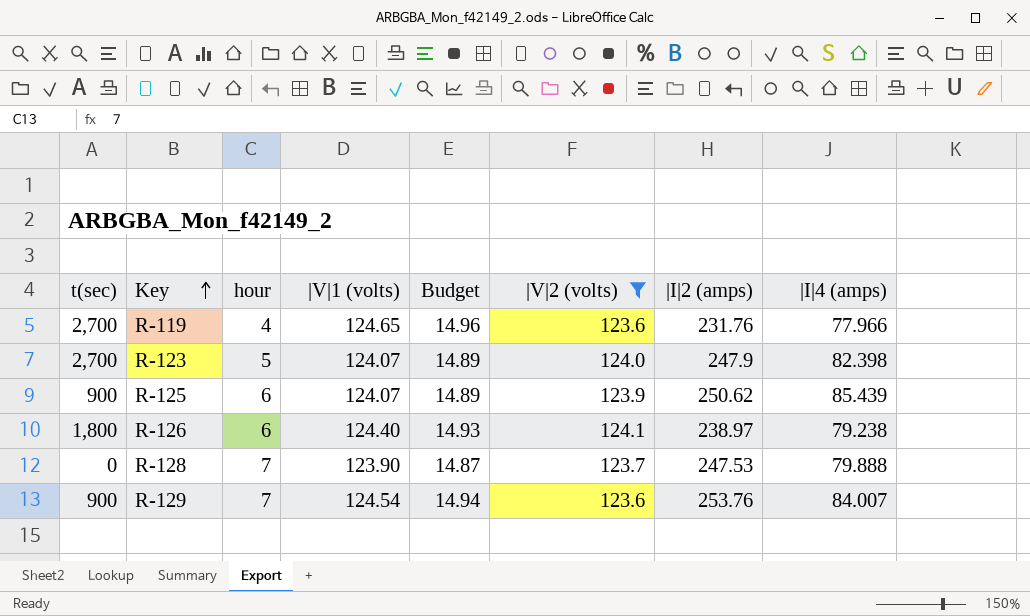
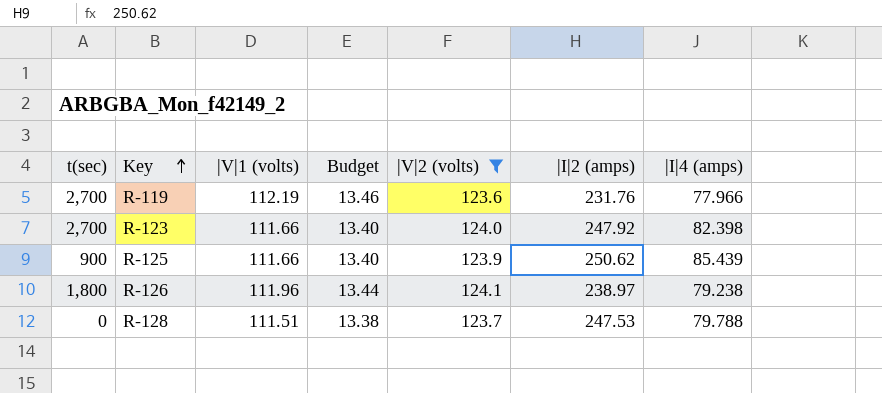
column hour | position: 3 -> none
row R-129: 900 | 7 | 124.54 | 14.94 | 123.6 | 253.76 | 84.007 -> none
R-119 | |V|1 (volts): 124.65 -> 112.19
R-119 | Budget: 14.96 -> 13.46
R-123 | |V|1 (volts): 124.07 -> 111.66
R-123 | Budget: 14.89 -> 13.40
R-123 | |I|2 (amps): 247.9 -> 247.92
R-125 | |V|1 (volts): 124.07 -> 111.66
R-125 | Budget: 14.89 -> 13.40
R-126 | |V|1 (volts): 124.40 -> 111.96
R-126 | Budget: 14.93 -> 13.44
R-128 | |V|1 (volts): 123.90 -> 111.51
R-128 | Budget: 14.87 -> 13.38
R-128 | |I|4 (amps): 79.888 -> 79.788

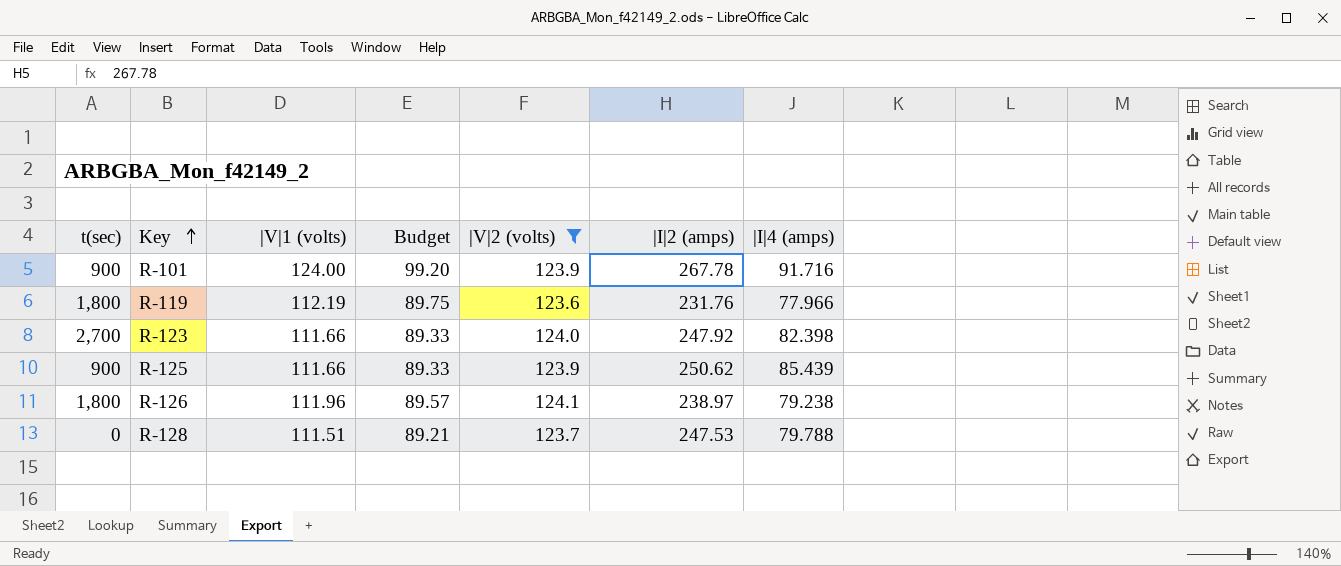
column Budget | formula: [|V|1 (volts)] * 0.12 -> [|V|1 (volts)] * 0.8
row R-101: none -> 900 | 124.00 | 99.20 | 123.9 | 267.78 | 91.716
R-119 | t(sec): 2,700 -> 1,800

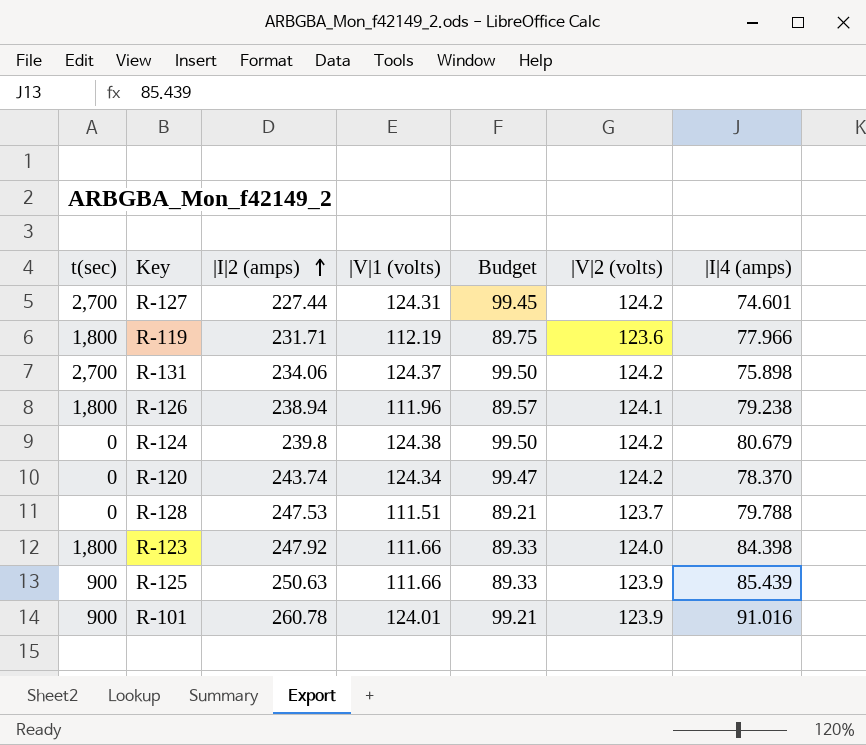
filter: |V|2 (volts) != 124.2 -> none
row order: Key ascending -> |I|2 (amps) ascending
column |I|2 (amps) | position: 6 -> 3
R-119 | |I|2 (amps): 231.76 -> 231.71
R-126 | |I|2 (amps): 238.97 -> 238.94
R-123 | t(sec): 2,700 -> 1,800
R-123 | |I|4 (amps): 82.398 -> 84.398
R-125 | |I|2 (amps): 250.62 -> 250.63
R-101 | |I|2 (amps): 267.78 -> 260.78
R-101 | |V|1 (volts): 124.00 -> 124.01
R-101 | Budget: 99.20 -> 99.21
R-101 | |I|4 (amps): 91.716 -> 91.016

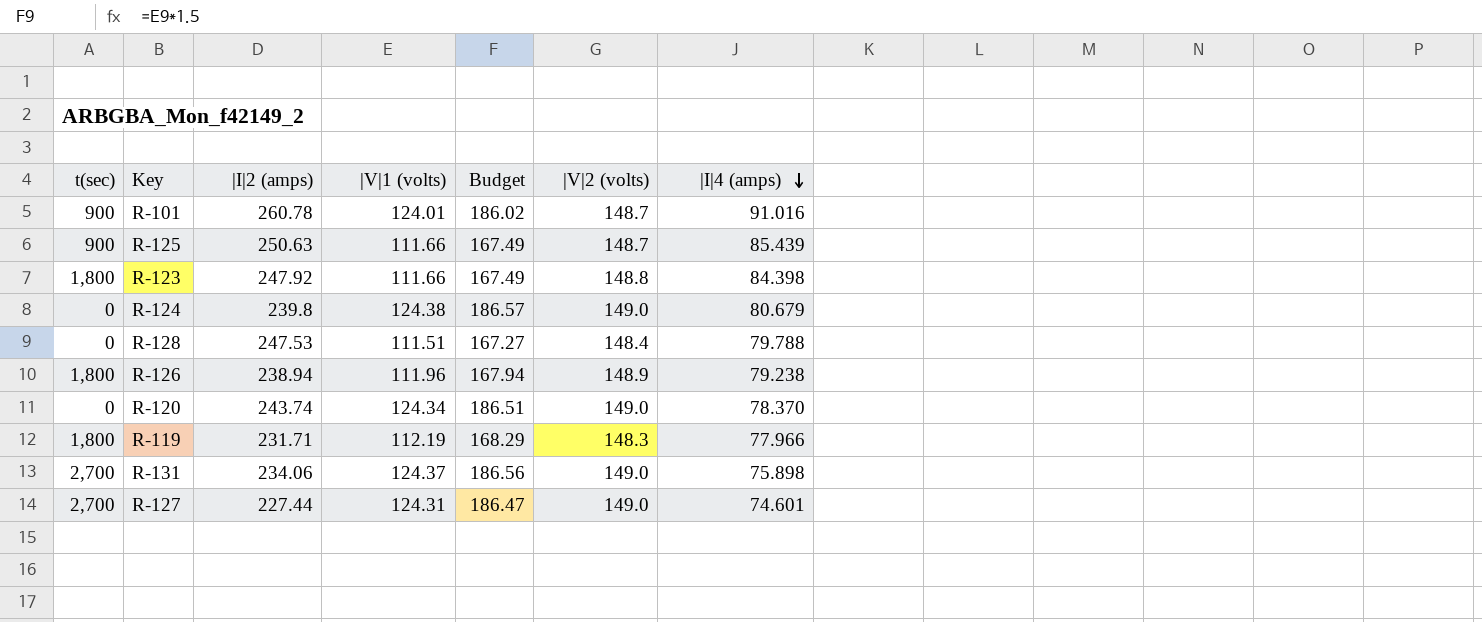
row order: |I|2 (amps) ascending -> |I|4 (amps) descending
column Budget | formula: [|V|1 (volts)] * 0.8 -> [|V|1 (volts)] * 1.5
R-101 | |V|2 (volts): 123.9 -> 148.7
R-125 | |V|2 (volts): 123.9 -> 148.7
R-123 | |V|2 (volts): 124.0 -> 148.8
R-124 | |V|2 (volts): 124.2 -> 149.0
R-128 | |V|2 (volts): 123.7 -> 148.4
R-126 | |V|2 (volts): 124.1 -> 148.9
R-120 | |V|2 (volts): 124.2 -> 149.0
R-119 | |V|2 (volts): 123.6 -> 148.3
R-131 | |V|2 (volts): 124.2 -> 149.0
R-127 | |V|2 (volts): 124.2 -> 149.0

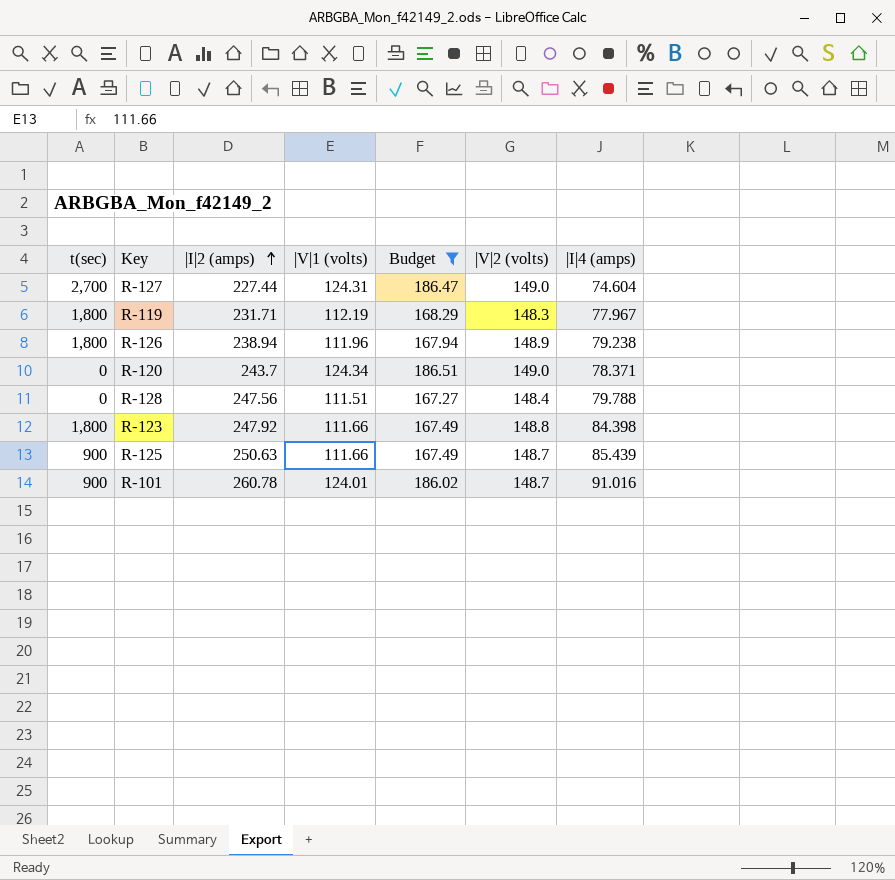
filter: none -> Budget <= 186.51
row order: |I|4 (amps) descending -> |I|2 (amps) ascending
R-127 | |I|4 (amps): 74.601 -> 74.604
R-119 | |I|4 (amps): 77.966 -> 77.967
R-120 | |I|2 (amps): 243.74 -> 243.7
R-120 | |I|4 (amps): 78.370 -> 78.371
R-128 | |I|2 (amps): 247.53 -> 247.56

